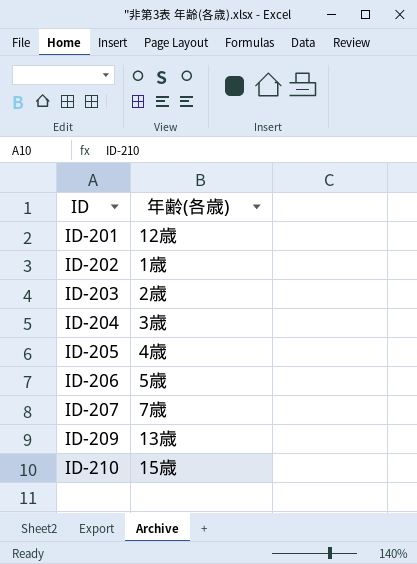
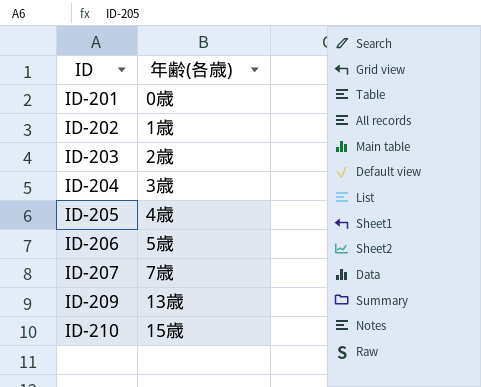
ID-201 | 年齢(各歳): 12歳 -> 0歳

